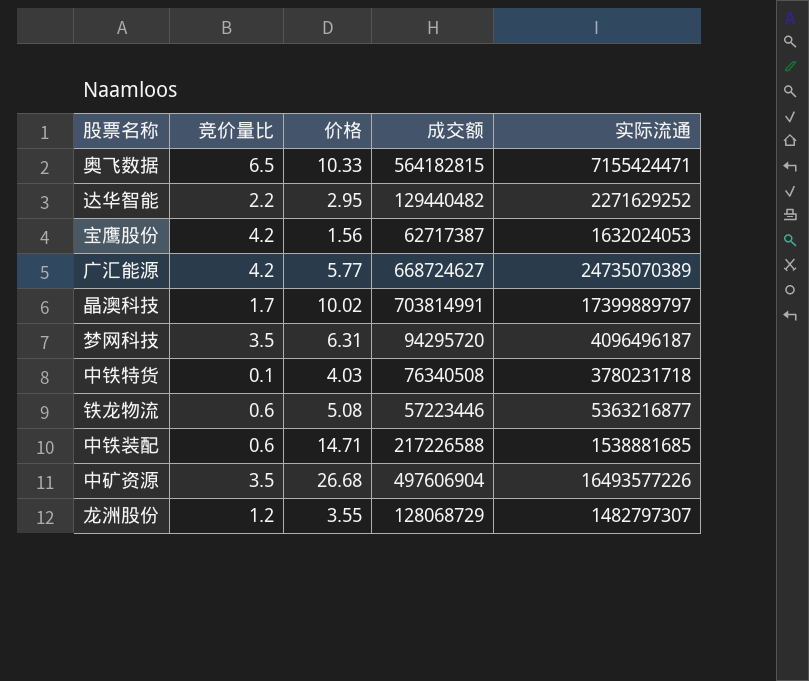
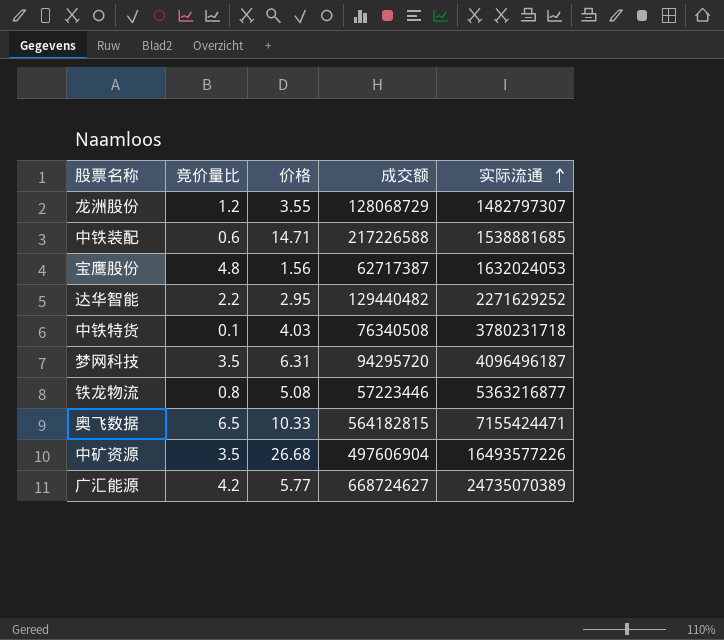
row order: none -> 实际流通 ascending
row 晶澳科技: 1.7 | 10.02 | 703814991 | 17399889797 -> none
宝鹰股份 | 竞价量比: 4.2 -> 4.8
铁龙物流 | 竞价量比: 0.6 -> 0.8

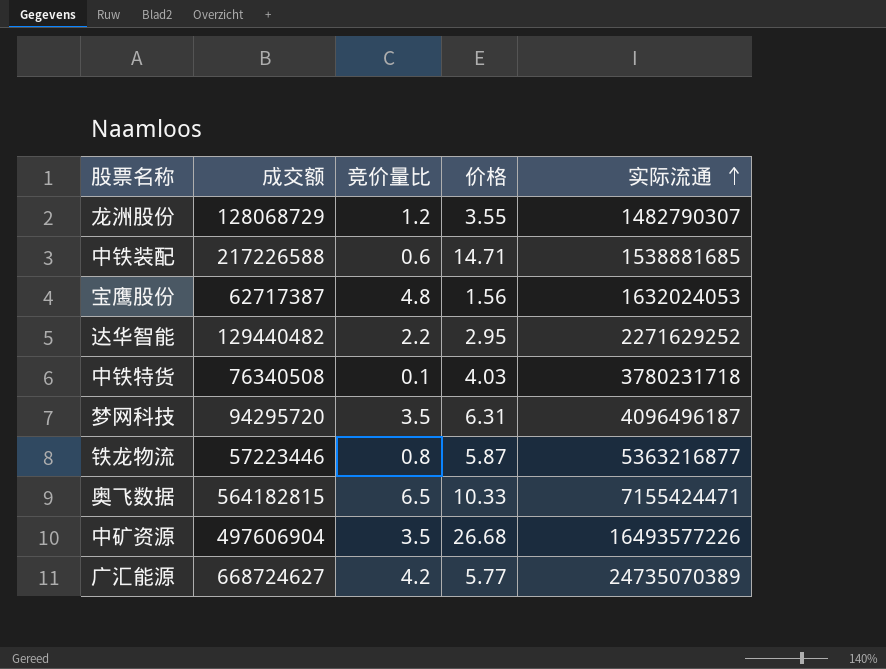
column 成交额 | position: 4 -> 2
龙洲股份 | 实际流通: 1482797307 -> 1482790307
铁龙物流 | 价格: 5.08 -> 5.87

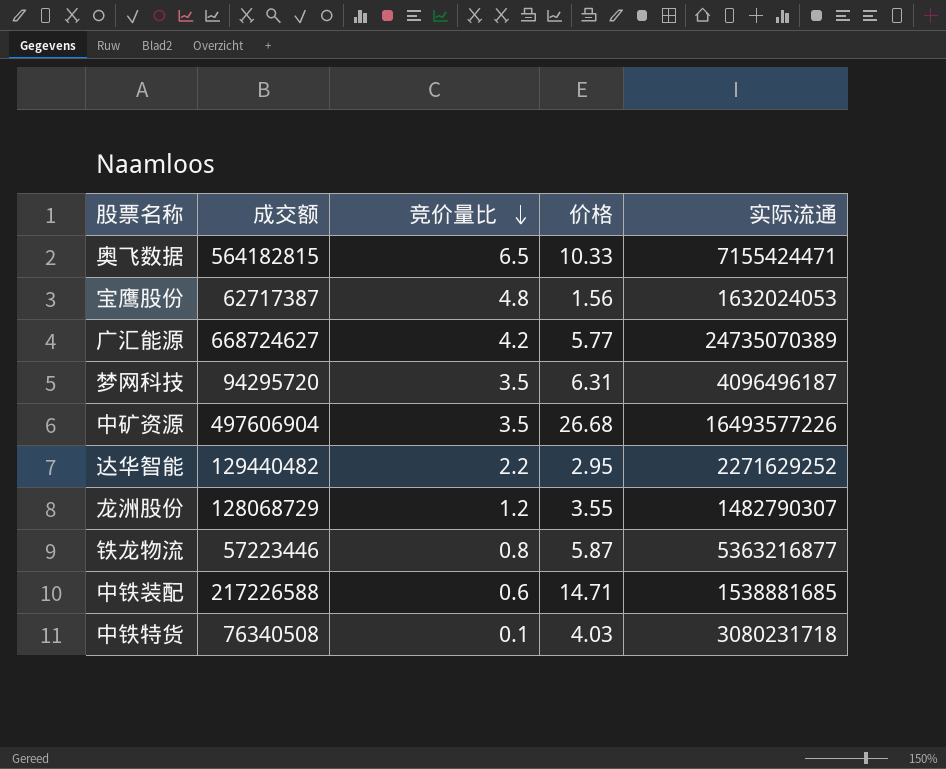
row order: 实际流通 ascending -> 竞价量比 descending
中铁特货 | 实际流通: 3780231718 -> 3080231718

